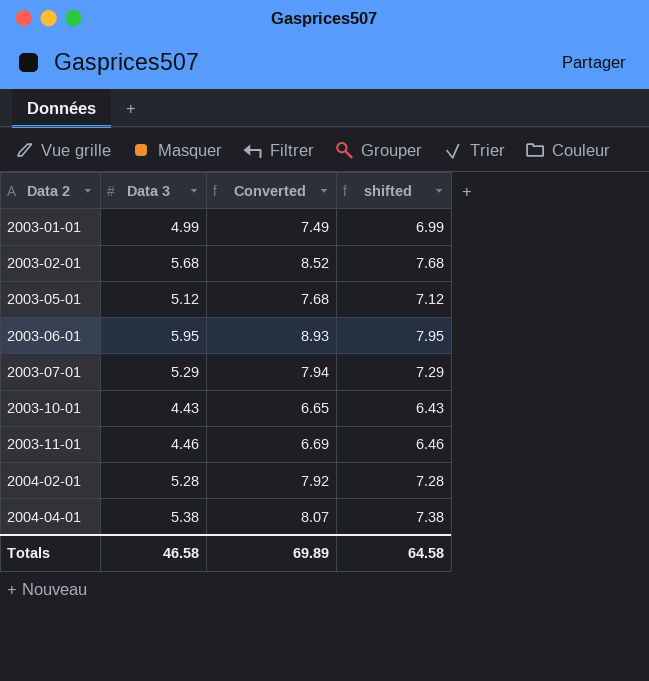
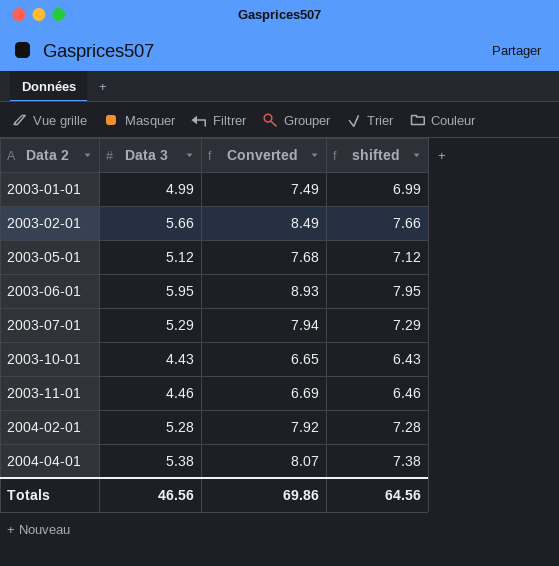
2003-02-01 | Data 3: 5.68 -> 5.66
2003-02-01 | Converted: 8.52 -> 8.49
2003-02-01 | shifted: 7.68 -> 7.66
Totals | Data 3: 46.58 -> 46.56
Totals | Converted: 69.89 -> 69.86
Totals | shifted: 64.58 -> 64.56

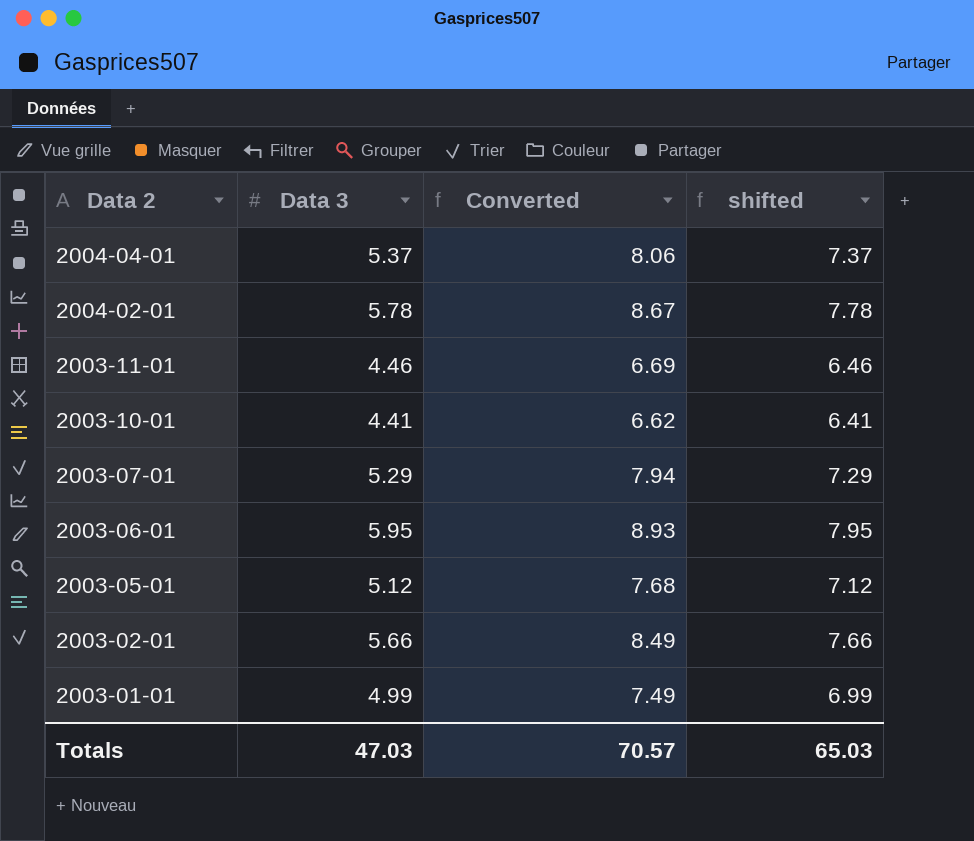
row order: Data 2 ascending -> Data 2 descending
2004-04-01 | Data 3: 5.38 -> 5.37
2004-04-01 | Converted: 8.07 -> 8.06
2004-04-01 | shifted: 7.38 -> 7.37
2004-02-01 | Data 3: 5.28 -> 5.78
2004-02-01 | Converted: 7.92 -> 8.67
2004-02-01 | shifted: 7.28 -> 7.78
2003-10-01 | Data 3: 4.43 -> 4.41
2003-10-01 | Converted: 6.65 -> 6.62
2003-10-01 | shifted: 6.43 -> 6.41
Totals | Data 3: 46.56 -> 47.03
Totals | Converted: 69.86 -> 70.57
Totals | shifted: 64.56 -> 65.03

